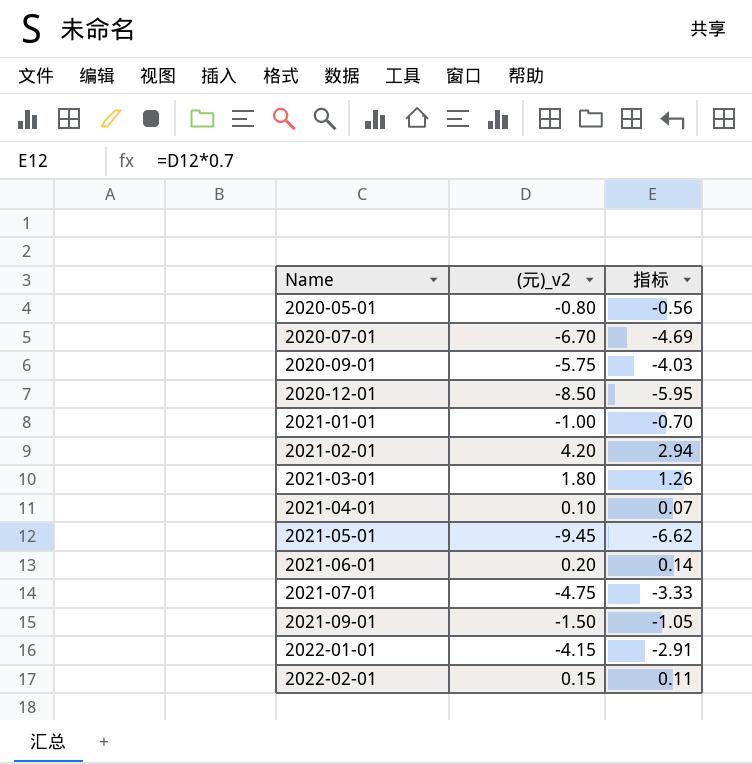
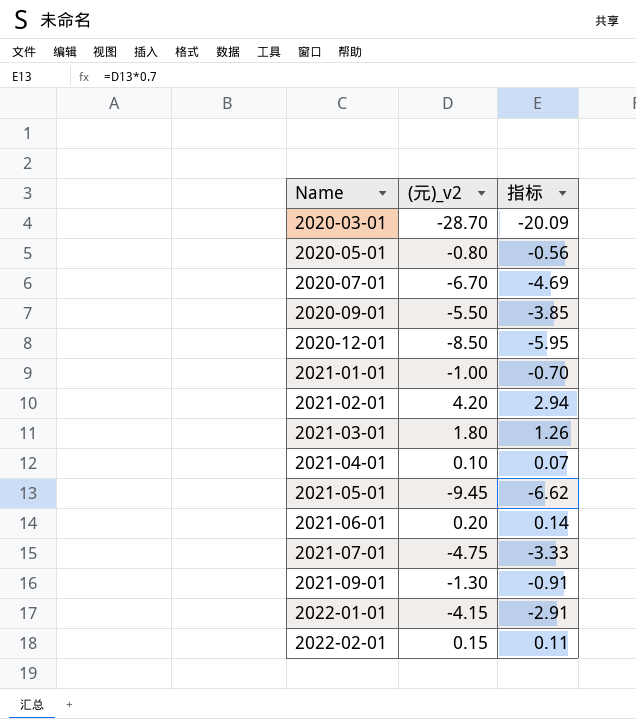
row 2020-03-01: none -> -28.70 | -20.09
2020-09-01 | (元)_v2: -5.75 -> -5.50
2020-09-01 | 指标: -4.03 -> -3.85
2021-09-01 | (元)_v2: -1.50 -> -1.30
2021-09-01 | 指标: -1.05 -> -0.91

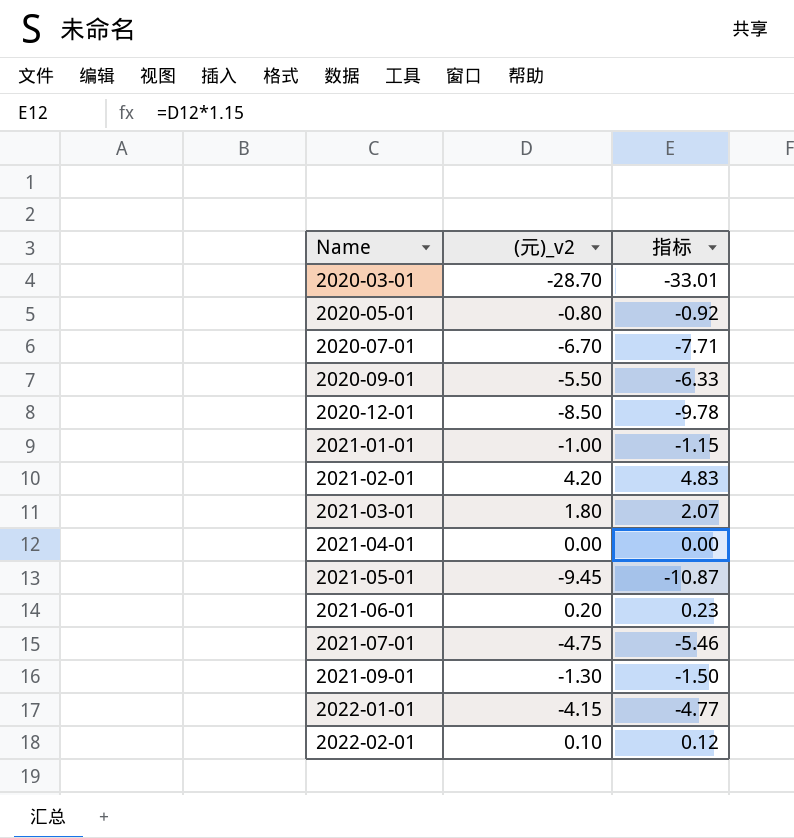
column 指标 | formula: [(元)_v2] * 0.7 -> [(元)_v2] * 1.15
2021-04-01 | (元)_v2: 0.10 -> 0.00
2022-02-01 | (元)_v2: 0.15 -> 0.10

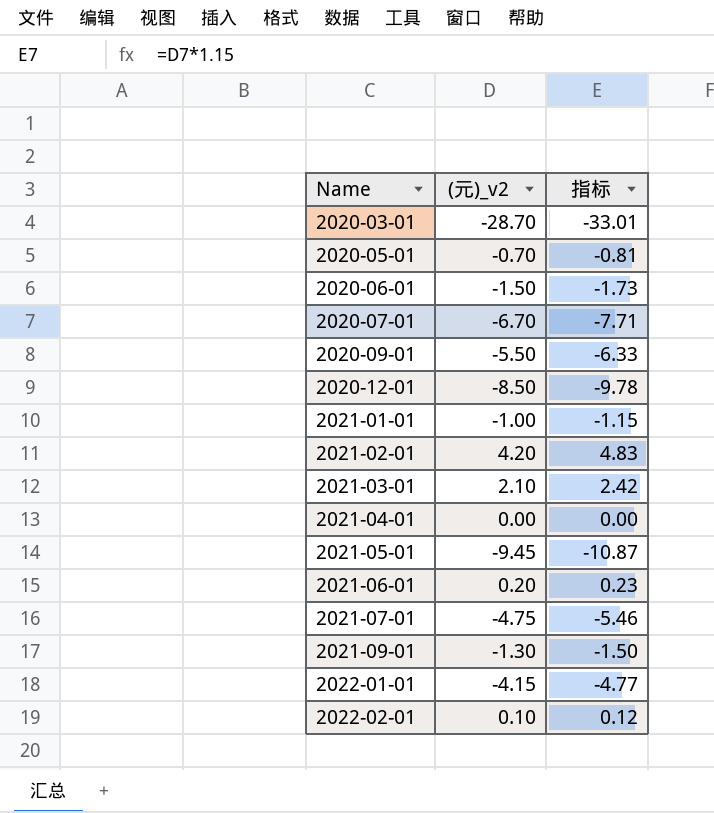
2020-05-01 | (元)_v2: -0.80 -> -0.70
2020-05-01 | 指标: -0.92 -> -0.81
row 2020-06-01: none -> -1.50 | -1.73
2021-03-01 | (元)_v2: 1.80 -> 2.10
2021-03-01 | 指标: 2.07 -> 2.42

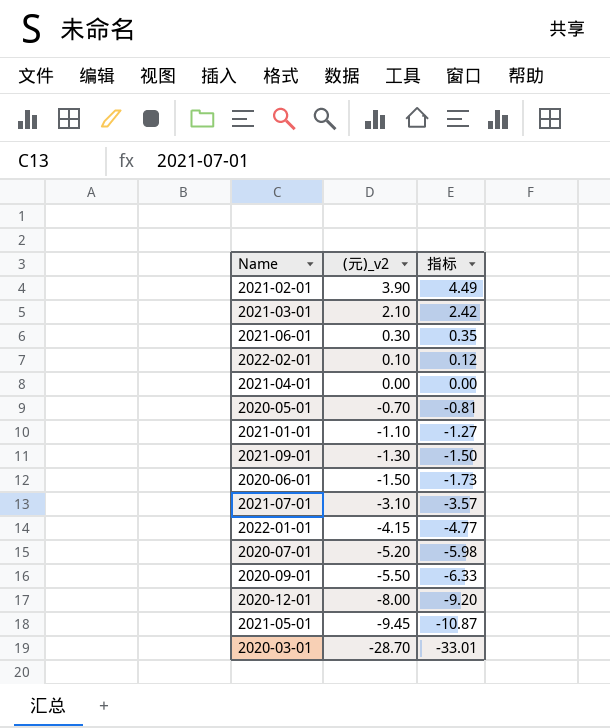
row order: Name ascending -> (元)_v2 descending
2021-02-01 | (元)_v2: 4.20 -> 3.90
2021-02-01 | 指标: 4.83 -> 4.49
2021-06-01 | (元)_v2: 0.20 -> 0.30
2021-06-01 | 指标: 0.23 -> 0.35
2021-01-01 | (元)_v2: -1.00 -> -1.10
2021-01-01 | 指标: -1.15 -> -1.27
2021-07-01 | (元)_v2: -4.75 -> -3.10
2021-07-01 | 指标: -5.46 -> -3.57
2020-07-01 | (元)_v2: -6.70 -> -5.20
2020-07-01 | 指标: -7.71 -> -5.98
2020-12-01 | (元)_v2: -8.50 -> -8.00
2020-12-01 | 指标: -9.78 -> -9.20

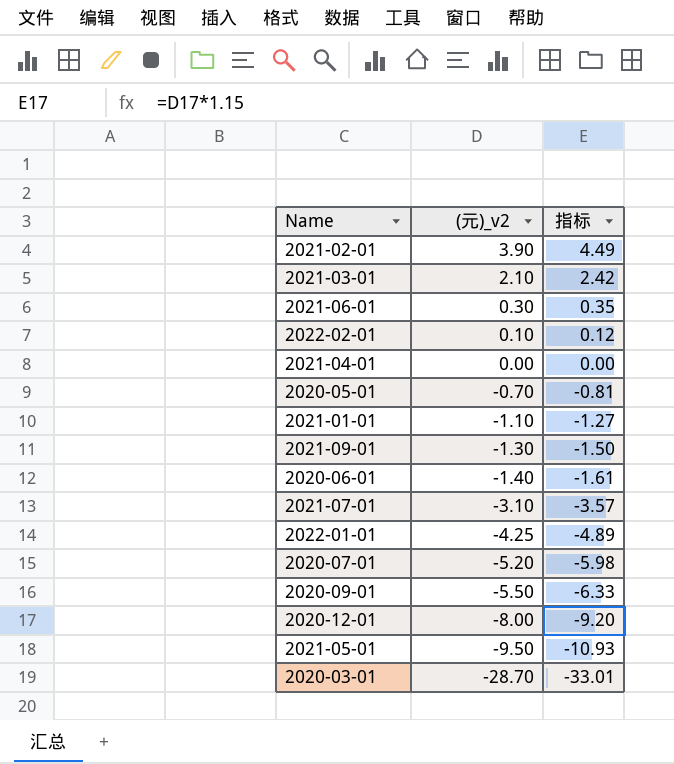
2020-06-01 | (元)_v2: -1.50 -> -1.40
2020-06-01 | 指标: -1.73 -> -1.61
2022-01-01 | (元)_v2: -4.15 -> -4.25
2022-01-01 | 指标: -4.77 -> -4.89
2021-05-01 | (元)_v2: -9.45 -> -9.50
2021-05-01 | 指标: -10.87 -> -10.93

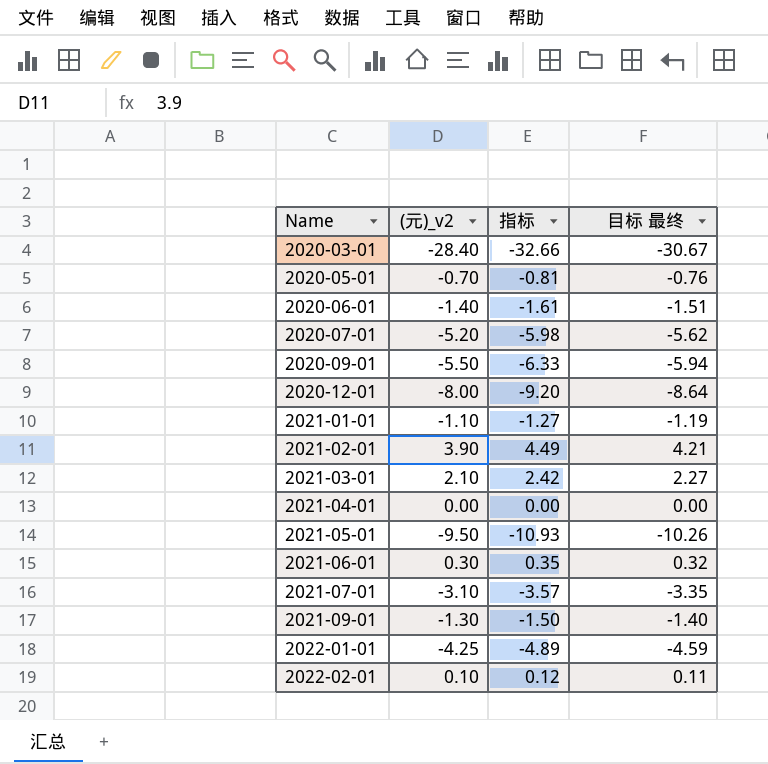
row order: (元)_v2 descending -> Name ascending
column 目标 最终 | formula: none -> [(元)_v2] * 1.08
2020-03-01 | (元)_v2: -28.70 -> -28.40
2020-03-01 | 指标: -33.01 -> -32.66

